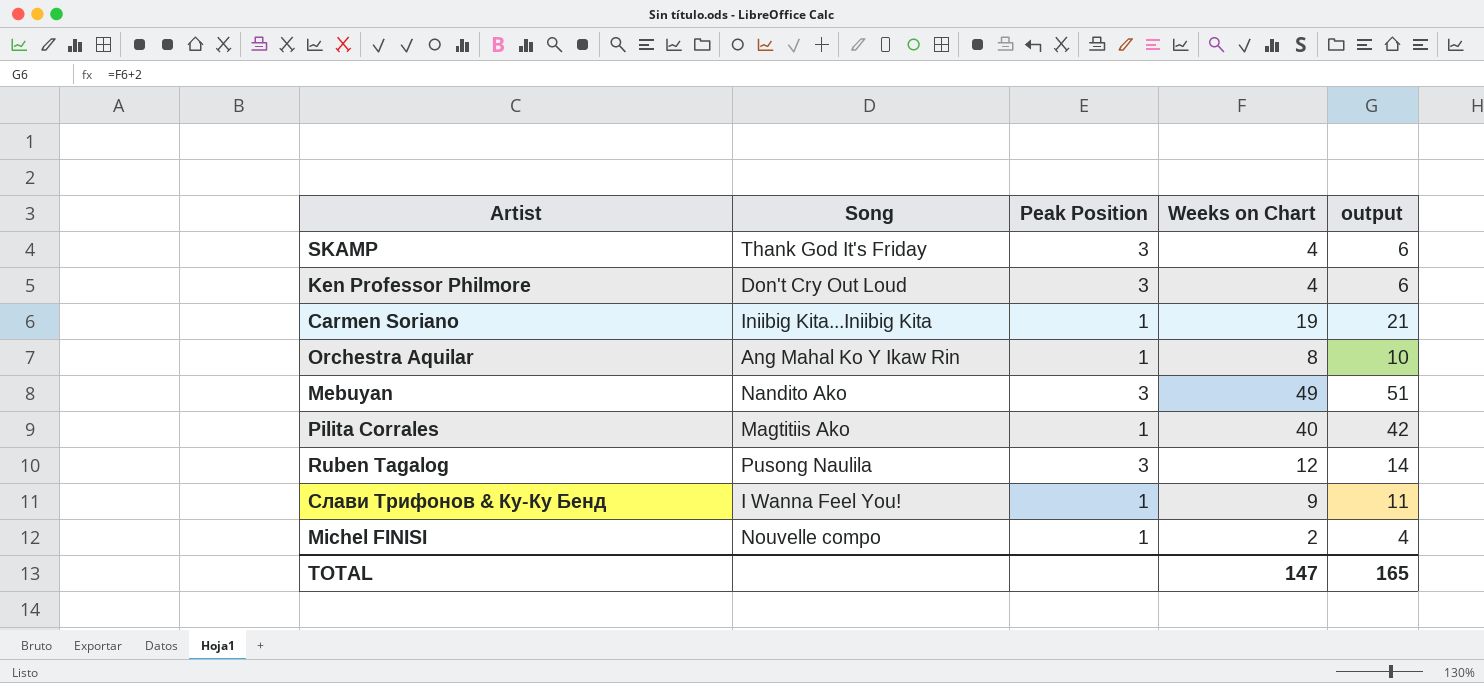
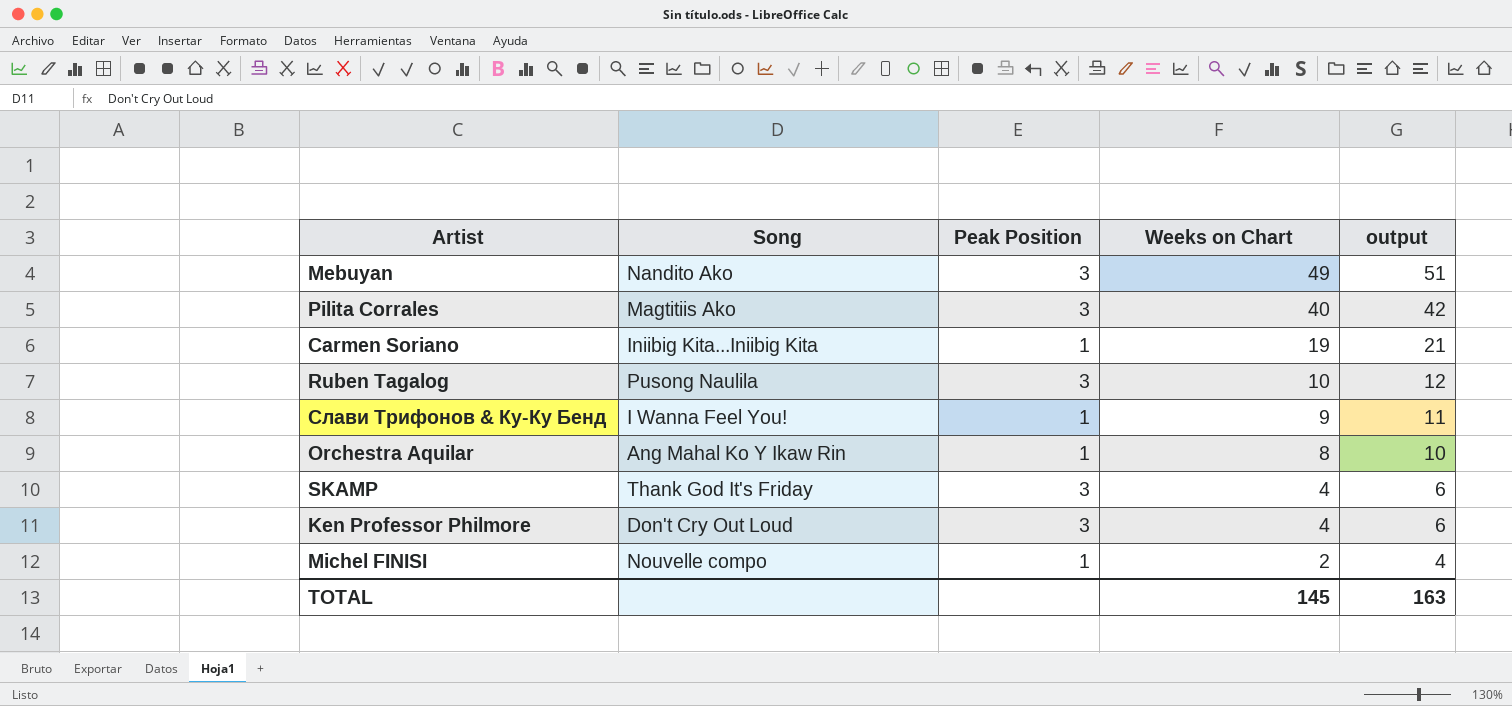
row order: none -> Weeks on Chart descending
Pilita Corrales | Peak Position: 1 -> 3
Ruben Tagalog | Weeks on Chart: 12 -> 10
Ruben Tagalog | output: 14 -> 12
TOTAL | Weeks on Chart: 147 -> 145
TOTAL | output: 165 -> 163

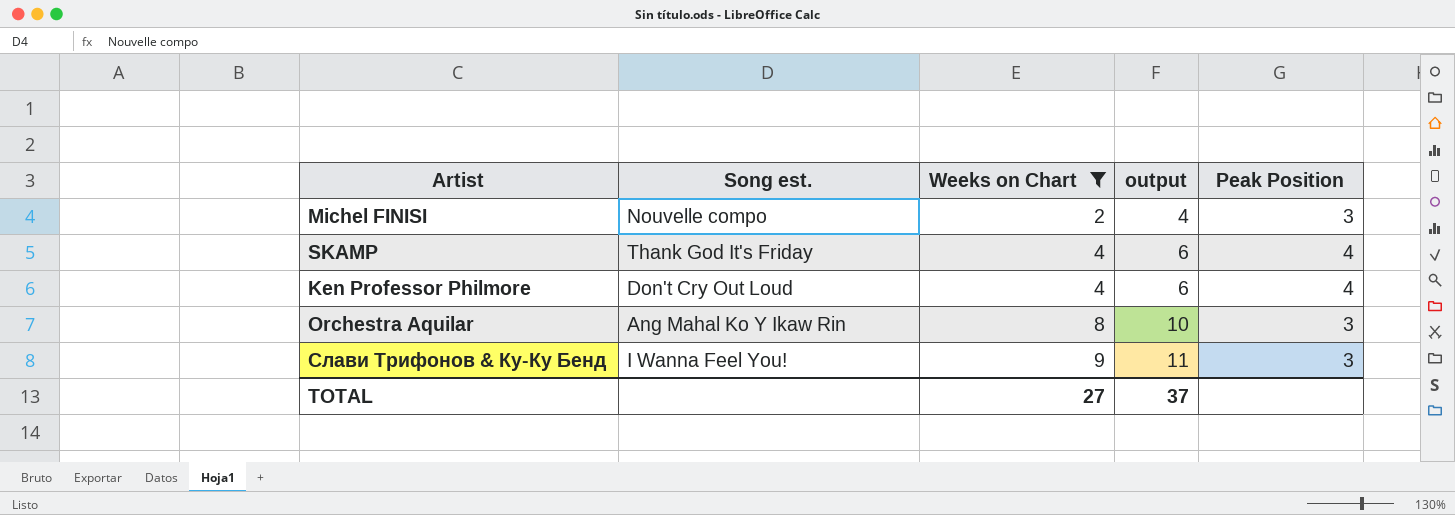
filter: none -> Weeks on Chart <= 9
row order: Weeks on Chart descending -> Weeks on Chart ascending
column name: Song -> Song est.
column Peak Position | position: 3 -> 5
Michel FINISI | Peak Position: 1 -> 3
SKAMP | Peak Position: 3 -> 4
Ken Professor Philmore | Peak Position: 3 -> 4
Orchestra Aquilar | Peak Position: 1 -> 3
Слави Трифонов & Ку-Ку Бенд | Peak Position: 1 -> 3
TOTAL | Weeks on Chart: 145 -> 27
TOTAL | output: 163 -> 37

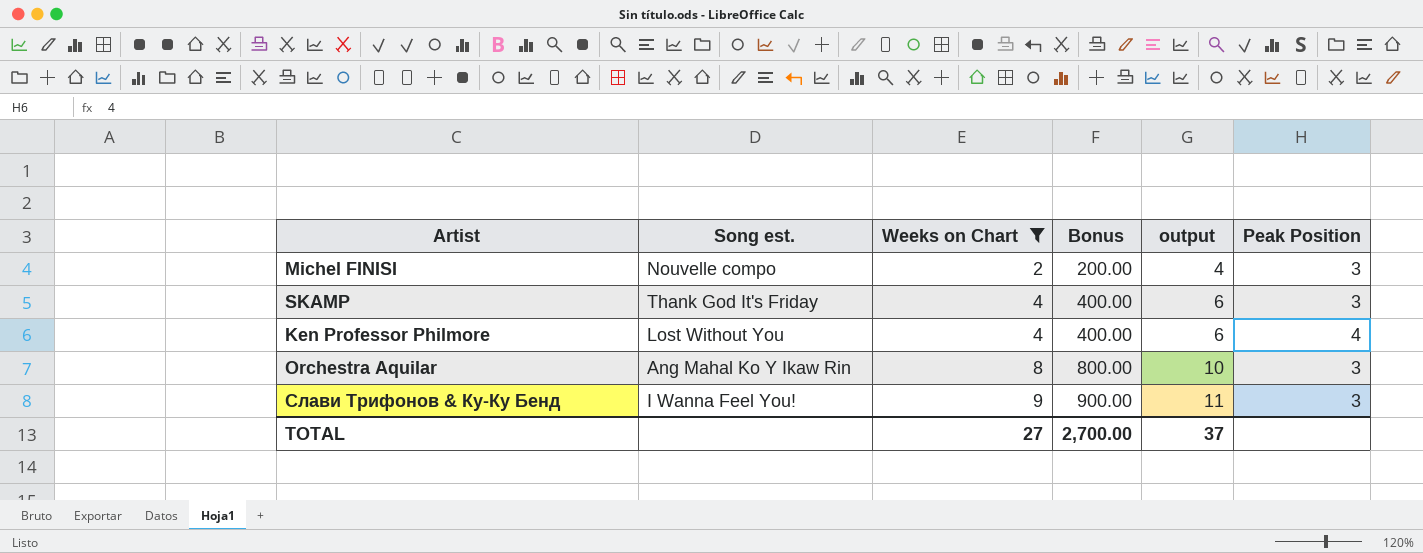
column Bonus | formula: none -> [Weeks on Chart] * 100
SKAMP | Peak Position: 4 -> 3
Ken Professor Philmore | Song est.: Don't Cry Out Loud -> Lost Without You

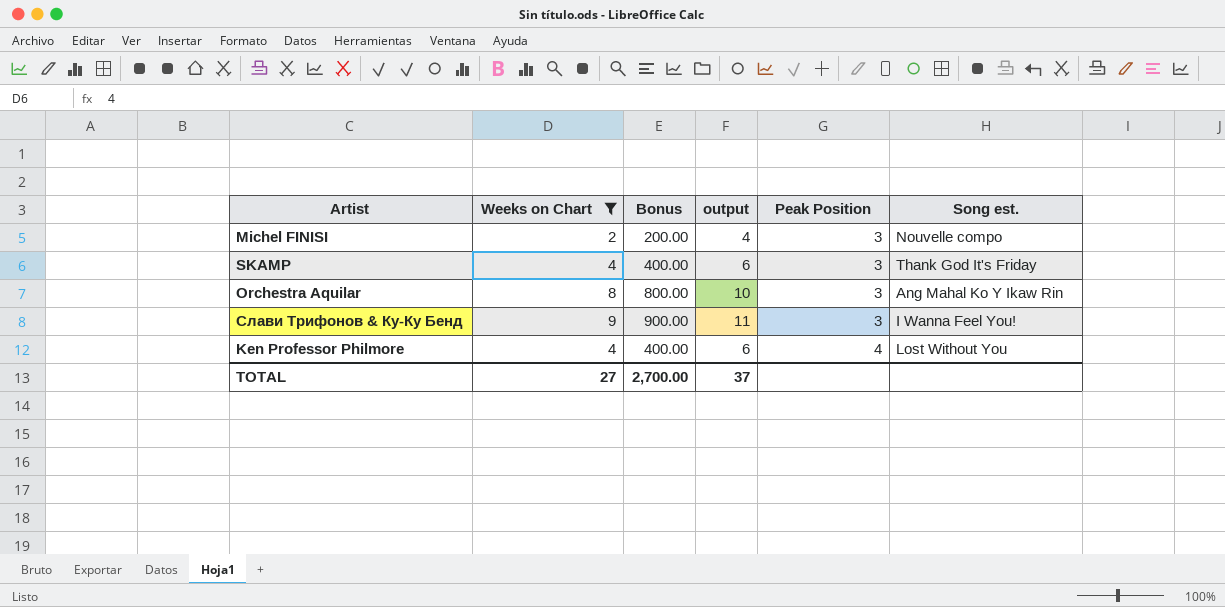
row order: Weeks on Chart ascending -> Peak Position ascending
column Song est. | position: 2 -> 6

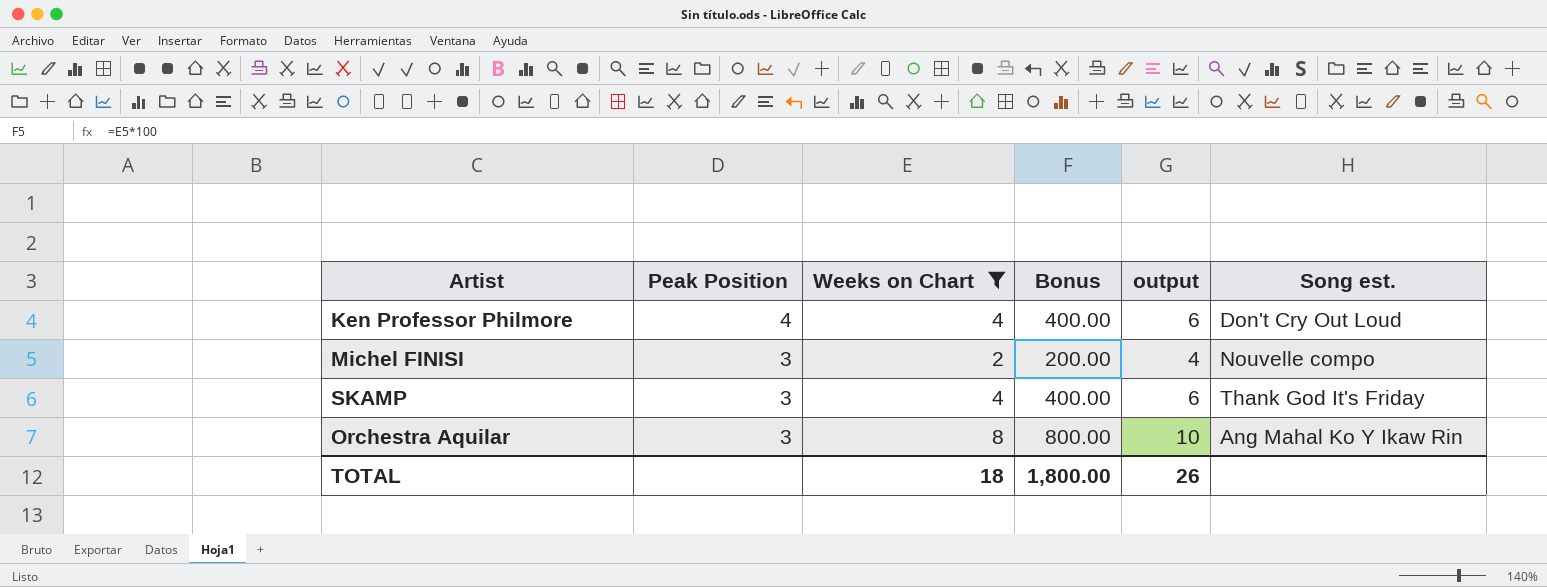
row order: Peak Position ascending -> Peak Position descending
column Peak Position | position: 5 -> 2
row Слави Трифонов & Ку-Ку Бенд: 9 | 900.00 | 11 | 3 | I Wanna Feel You! -> none
Ken Professor Philmore | Song est.: Lost Without You -> Don't Cry Out Loud
TOTAL | Weeks on Chart: 27 -> 18
TOTAL | Bonus: 2,700.00 -> 1,800.00
TOTAL | output: 37 -> 26

